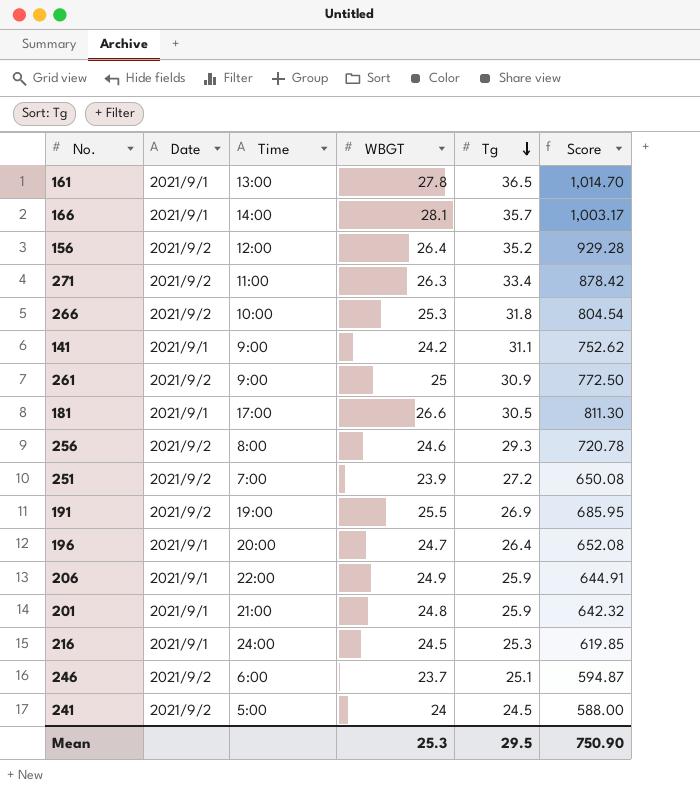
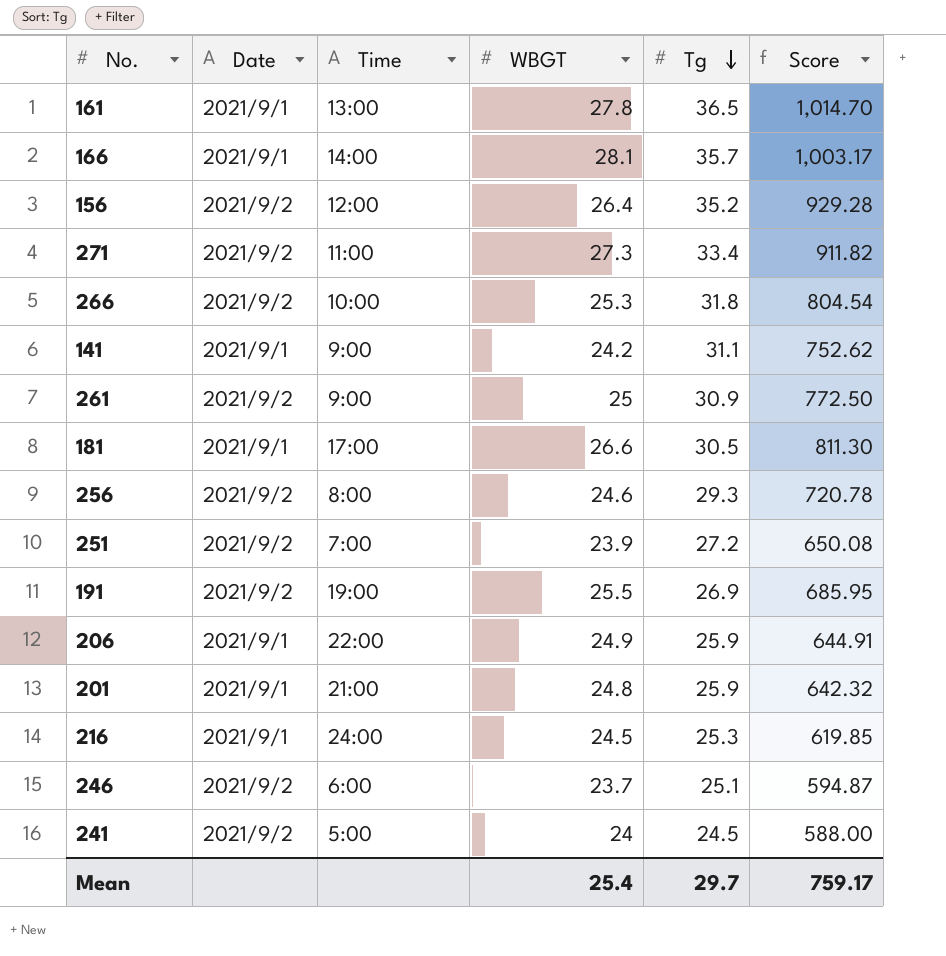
row 196: 2021/9/1 | 20:00 | 24.7 | 26.4 | 652.08 -> none
271 | WBGT: 26.3 -> 27.3
271 | Score: 878.42 -> 911.82
Mean | WBGT: 25.3 -> 25.4
Mean | Tg: 29.5 -> 29.7
Mean | Score: 750.90 -> 759.17

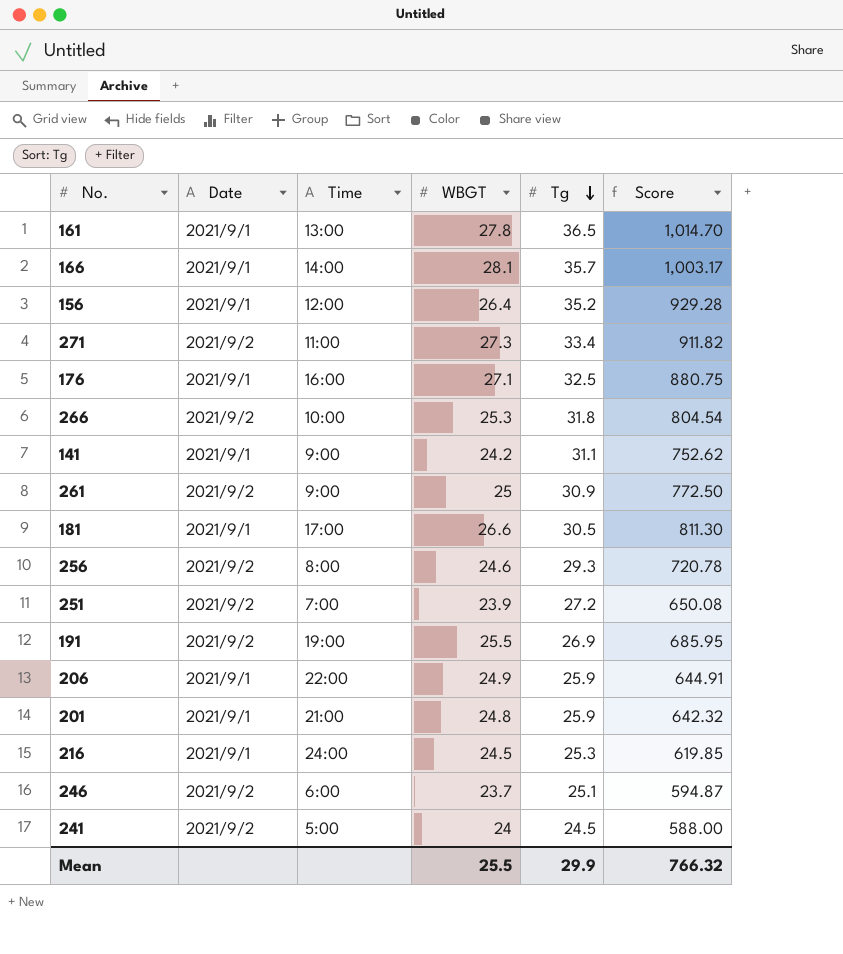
156 | Date: 2021/9/2 -> 2021/9/1
row 176: none -> 2021/9/1 | 16:00 | 27.1 | 32.5 | 880.75
Mean | WBGT: 25.4 -> 25.5
Mean | Tg: 29.7 -> 29.9
Mean | Score: 759.17 -> 766.32

